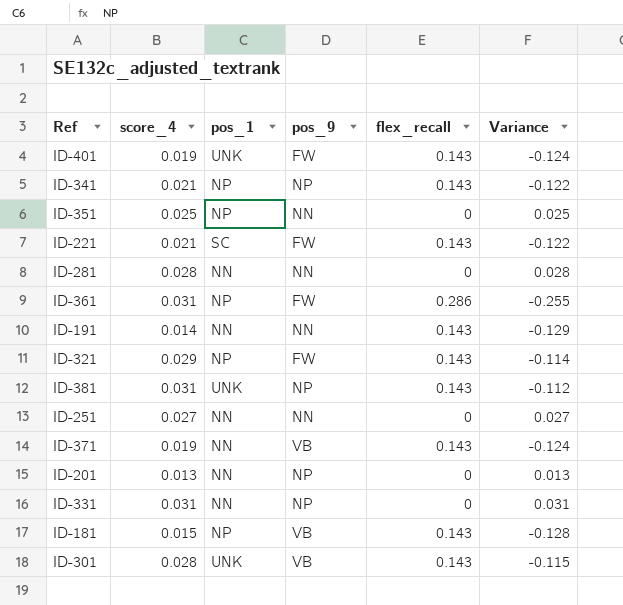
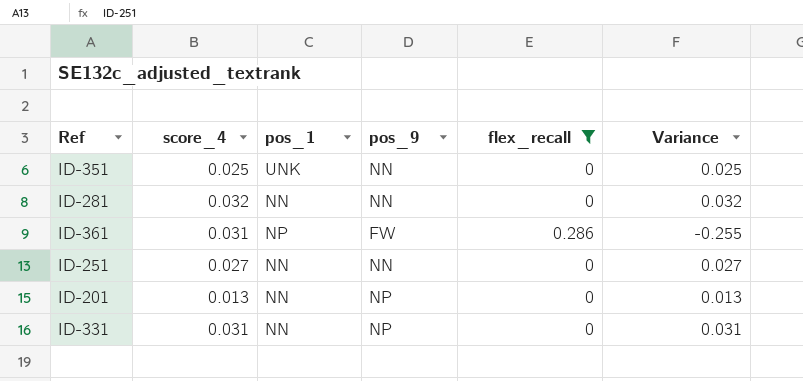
filter: none -> flex_recall != 0.143
ID-351 | pos_1: NP -> UNK
ID-281 | score_4: 0.028 -> 0.032
ID-281 | Variance: 0.028 -> 0.032

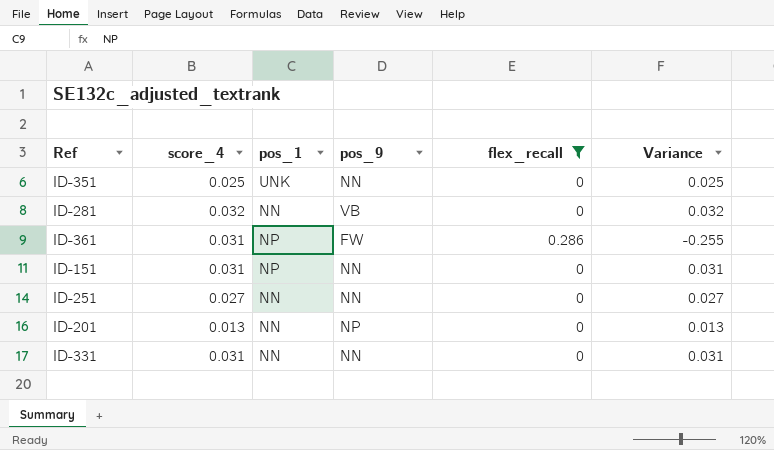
ID-281 | pos_9: NN -> VB
row ID-151: none -> 0.031 | NP | NN | 0 | 0.031
ID-331 | pos_9: NP -> NN

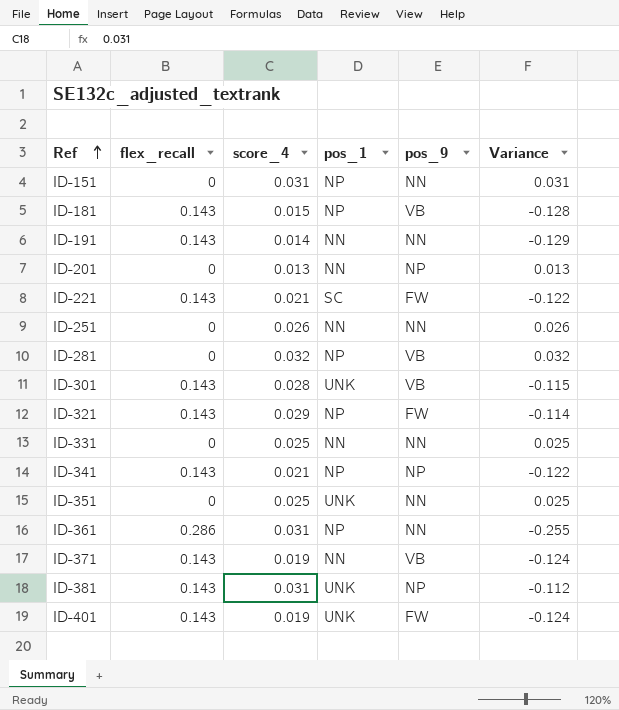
filter: flex_recall != 0.143 -> none
row order: none -> Ref ascending
column flex_recall | position: 5 -> 2
ID-251 | score_4: 0.027 -> 0.026
ID-251 | Variance: 0.027 -> 0.026
ID-281 | pos_1: NN -> NP
ID-331 | score_4: 0.031 -> 0.025
ID-331 | Variance: 0.031 -> 0.025
ID-361 | pos_9: FW -> NN

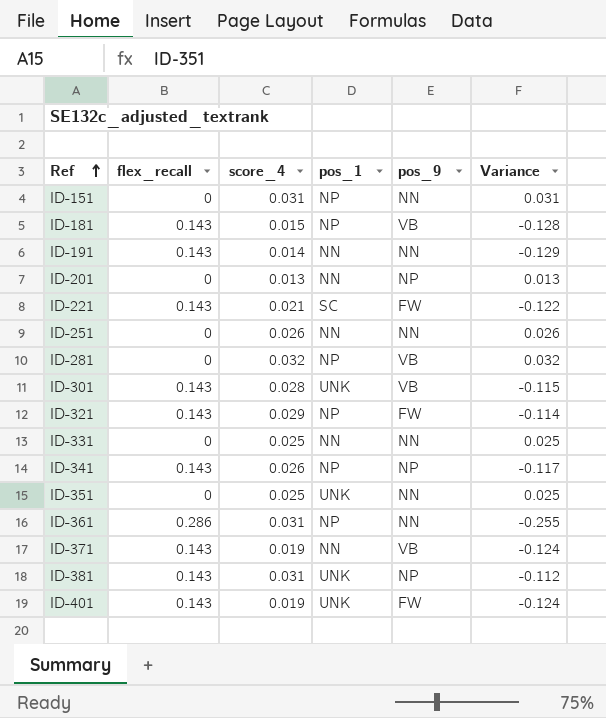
ID-341 | score_4: 0.021 -> 0.026
ID-341 | Variance: -0.122 -> -0.117

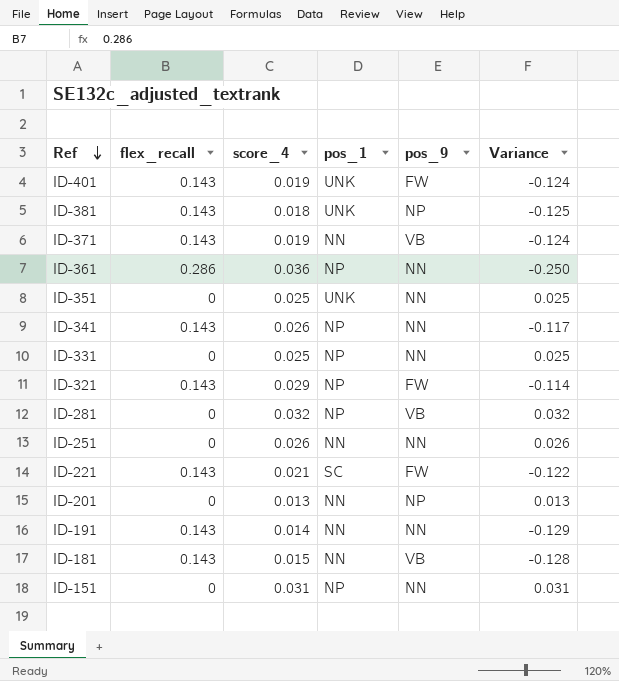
row order: Ref ascending -> Ref descending
row ID-301: 0.143 | 0.028 | UNK | VB | -0.115 -> none
ID-381 | score_4: 0.031 -> 0.018
ID-381 | Variance: -0.112 -> -0.125
ID-361 | score_4: 0.031 -> 0.036
ID-361 | Variance: -0.255 -> -0.250
ID-341 | pos_9: NP -> NN
ID-331 | pos_1: NN -> NP
ID-181 | pos_1: NP -> NN

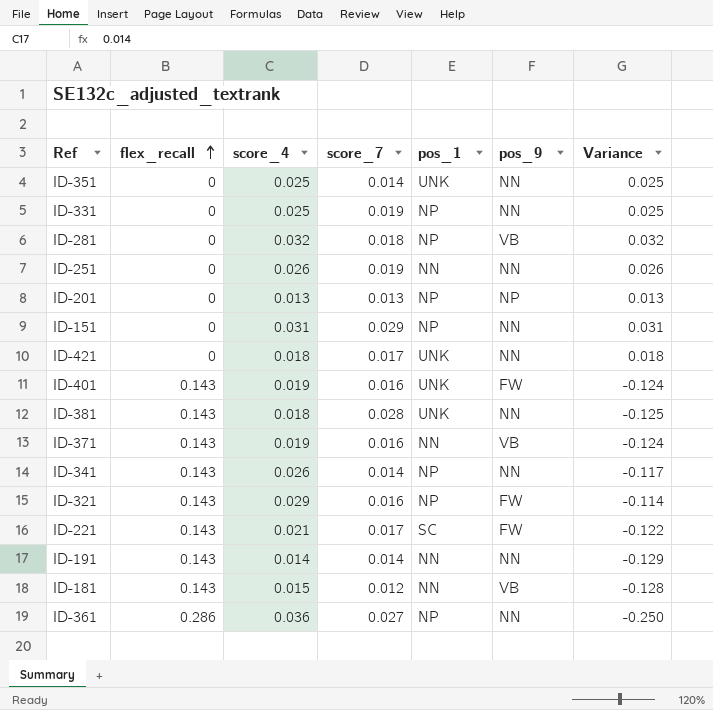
row order: Ref descending -> flex_recall ascending
column score_7 | position: none -> 4
ID-201 | pos_1: NN -> NP
row ID-421: none -> 0 | 0.018 | 0.017 | UNK | NN | 0.018
ID-381 | pos_9: NP -> NN

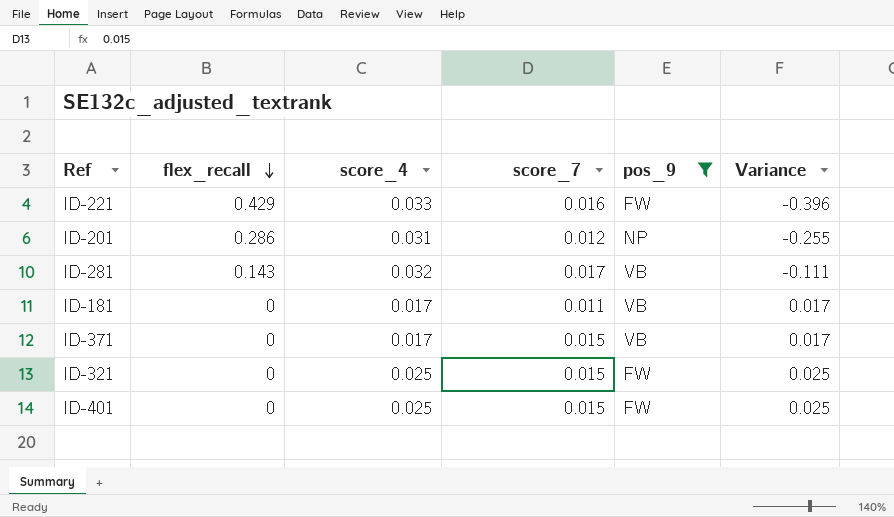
filter: none -> pos_9 != NN
row order: flex_recall ascending -> flex_recall descending
column pos_1 | position: 5 -> none
ID-221 | flex_recall: 0.143 -> 0.429
ID-221 | score_4: 0.021 -> 0.033
ID-221 | score_7: 0.017 -> 0.016
ID-221 | Variance: -0.122 -> -0.396
ID-201 | flex_recall: 0 -> 0.286
ID-201 | score_4: 0.013 -> 0.031
ID-201 | score_7: 0.013 -> 0.012
ID-201 | Variance: 0.013 -> -0.255
ID-281 | flex_recall: 0 -> 0.143
ID-281 | score_7: 0.018 -> 0.017
ID-281 | Variance: 0.032 -> -0.111
ID-181 | flex_recall: 0.143 -> 0
ID-181 | score_4: 0.015 -> 0.017
ID-181 | score_7: 0.012 -> 0.011
ID-181 | Variance: -0.128 -> 0.017
ID-371 | flex_recall: 0.143 -> 0
ID-371 | score_4: 0.019 -> 0.017
ID-371 | score_7: 0.016 -> 0.015
ID-371 | Variance: -0.124 -> 0.017
ID-321 | flex_recall: 0.143 -> 0
ID-321 | score_4: 0.029 -> 0.025
ID-321 | score_7: 0.016 -> 0.015
ID-321 | Variance: -0.114 -> 0.025
ID-401 | flex_recall: 0.143 -> 0
ID-401 | score_4: 0.019 -> 0.025
ID-401 | score_7: 0.016 -> 0.015
ID-401 | Variance: -0.124 -> 0.025

